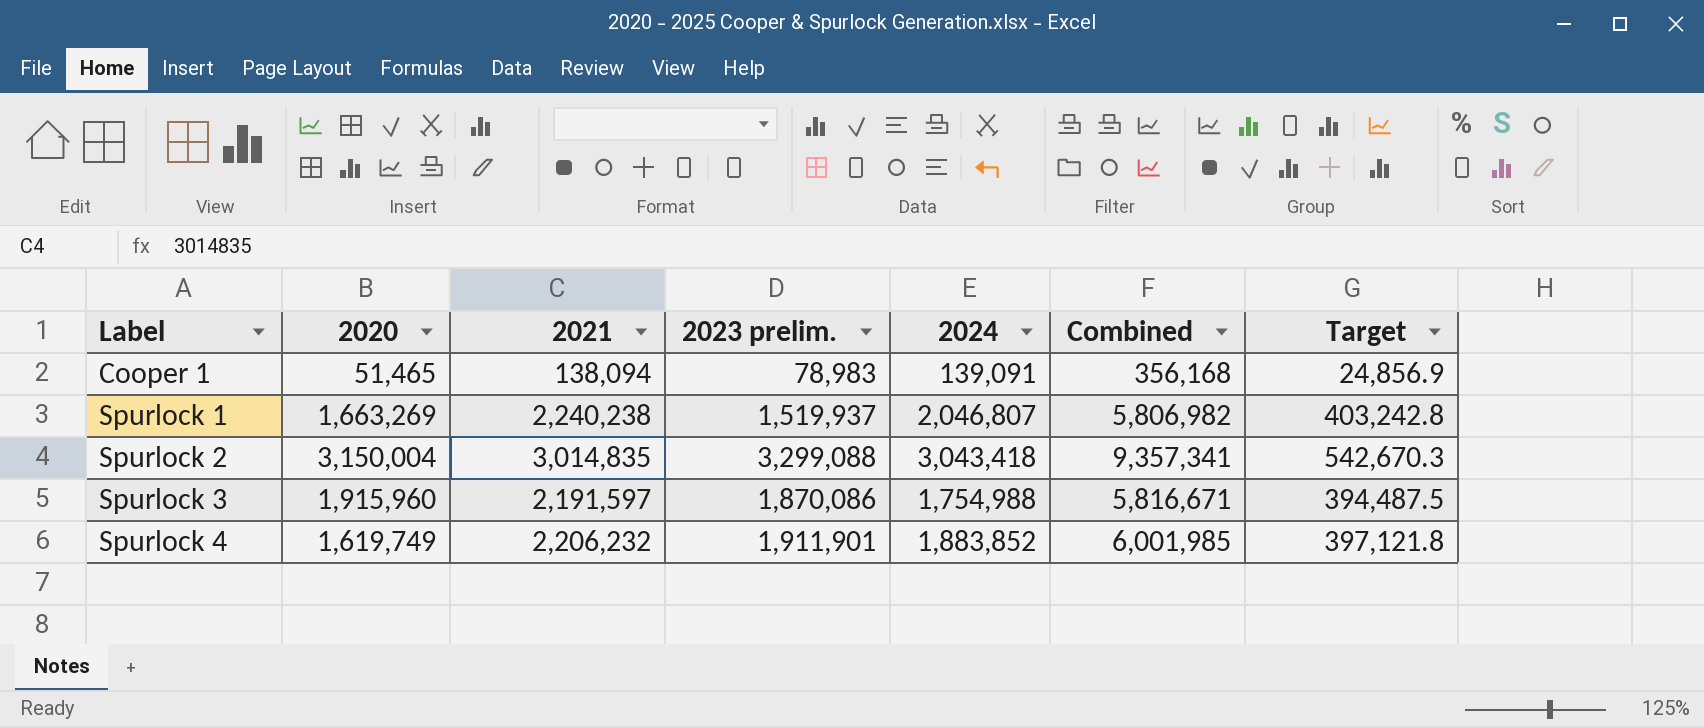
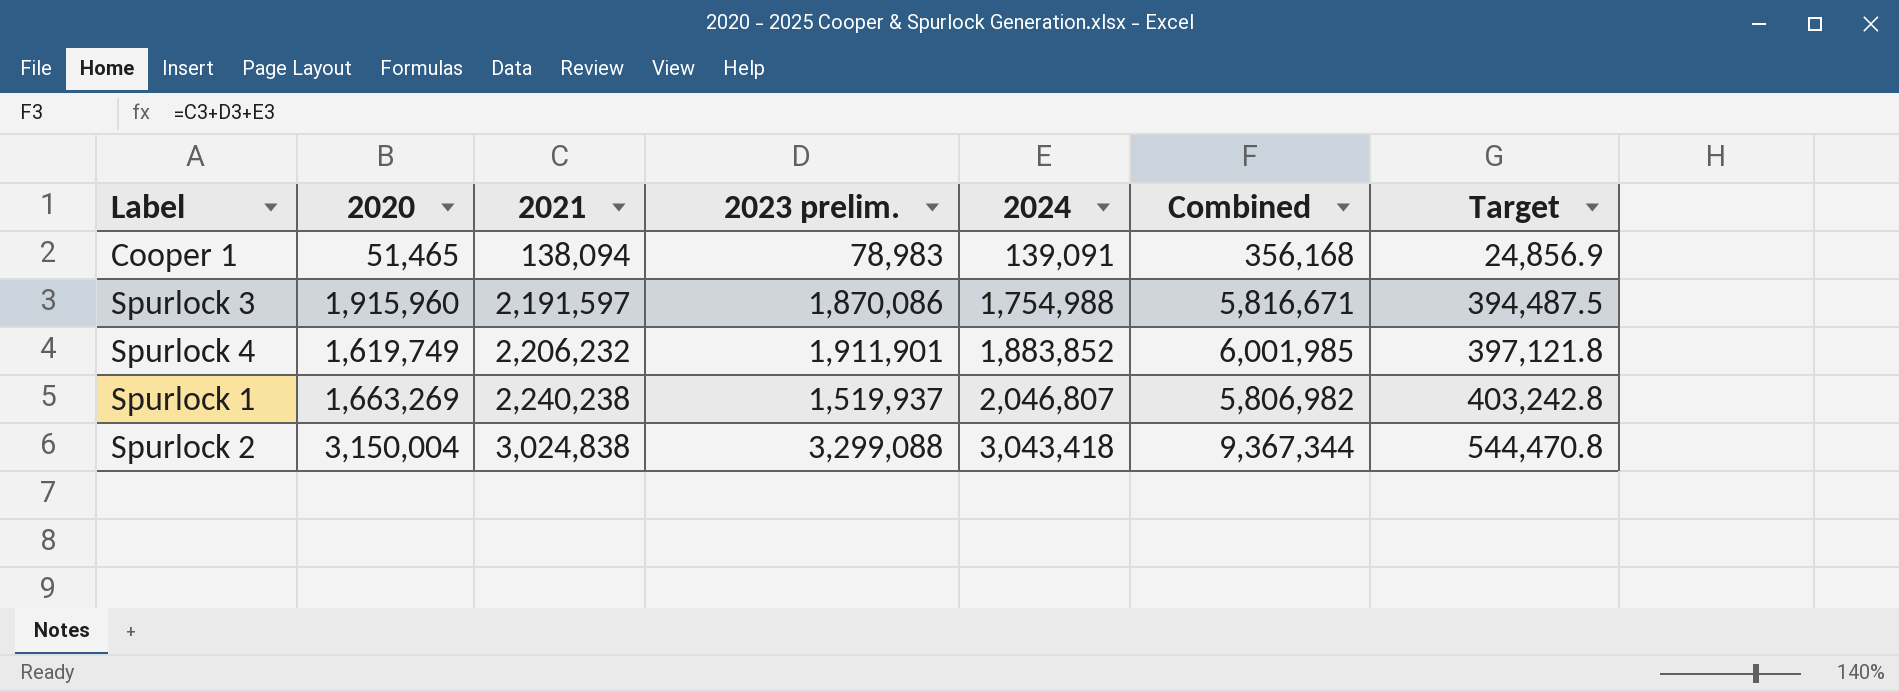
row order: Label ascending -> 2021 ascending
Spurlock 2 | 2021: 3,014,835 -> 3,024,838
Spurlock 2 | Combined: 9,357,341 -> 9,367,344
Spurlock 2 | Target: 542,670.3 -> 544,470.8

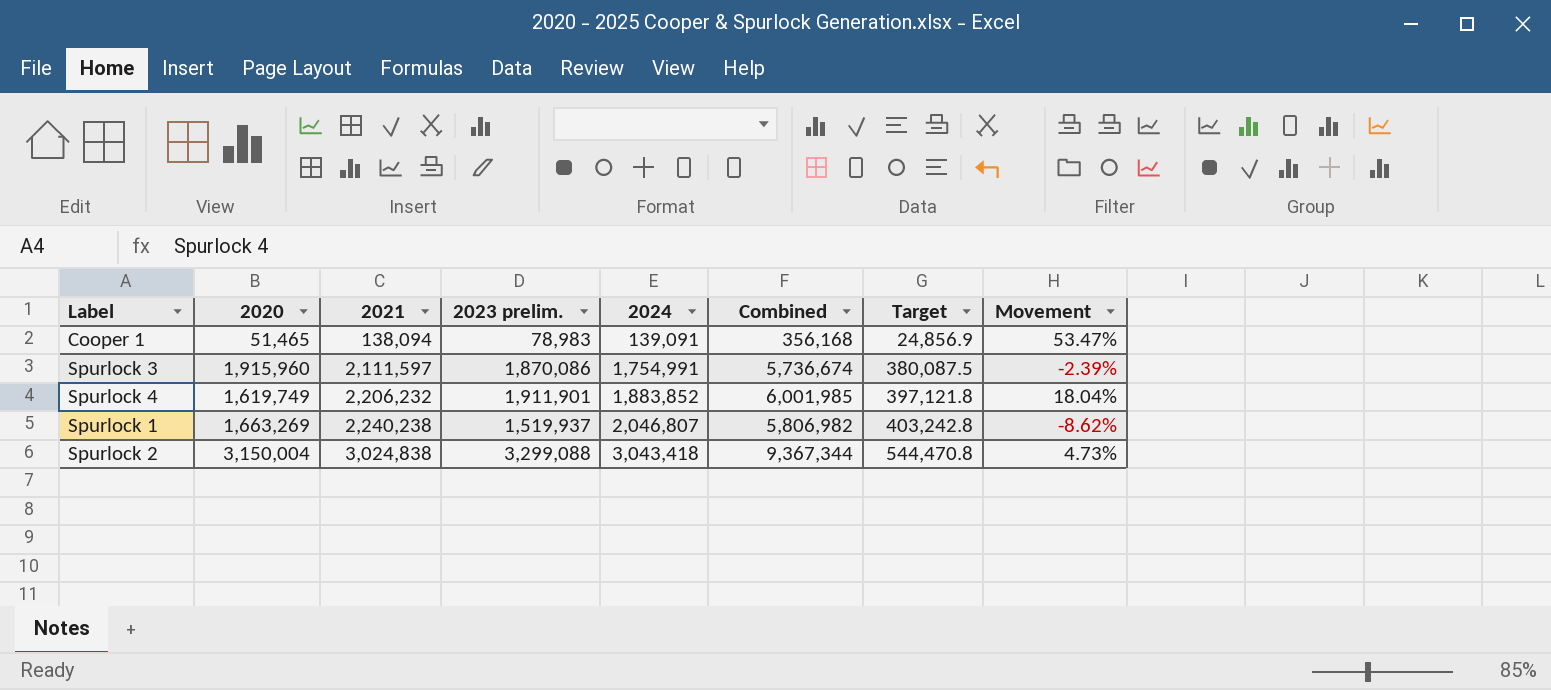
column Movement | formula: none -> ([2023 prelim.] - [2020]) / [2020]
Spurlock 3 | 2021: 2,191,597 -> 2,111,597
Spurlock 3 | 2024: 1,754,988 -> 1,754,991
Spurlock 3 | Combined: 5,816,671 -> 5,736,674
Spurlock 3 | Target: 394,487.5 -> 380,087.5

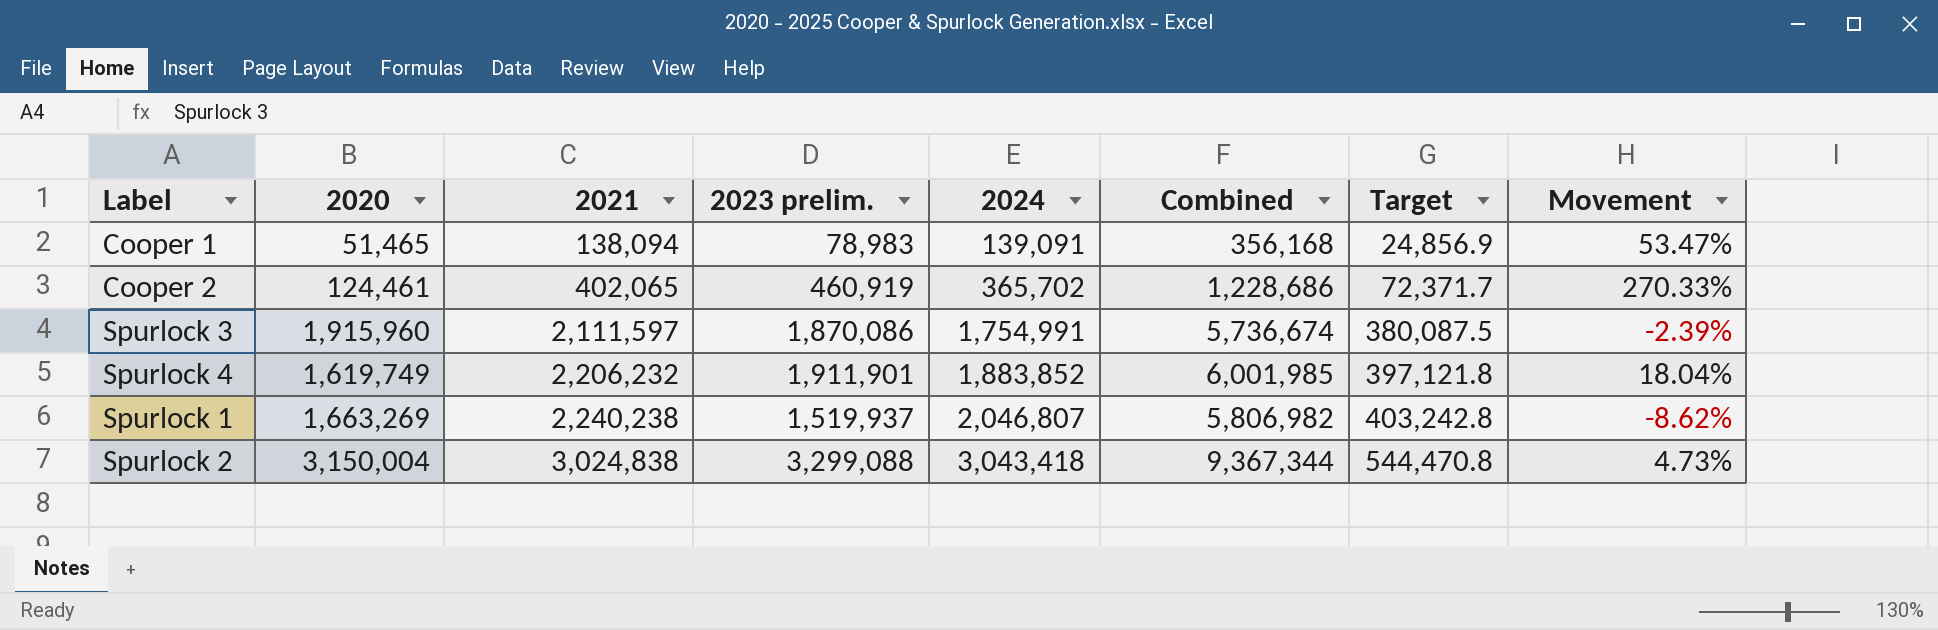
row Cooper 2: none -> 124,461 | 402,065 | 460,919 | 365,702 | 1,228,686 | 72,371.7 | 270.33%

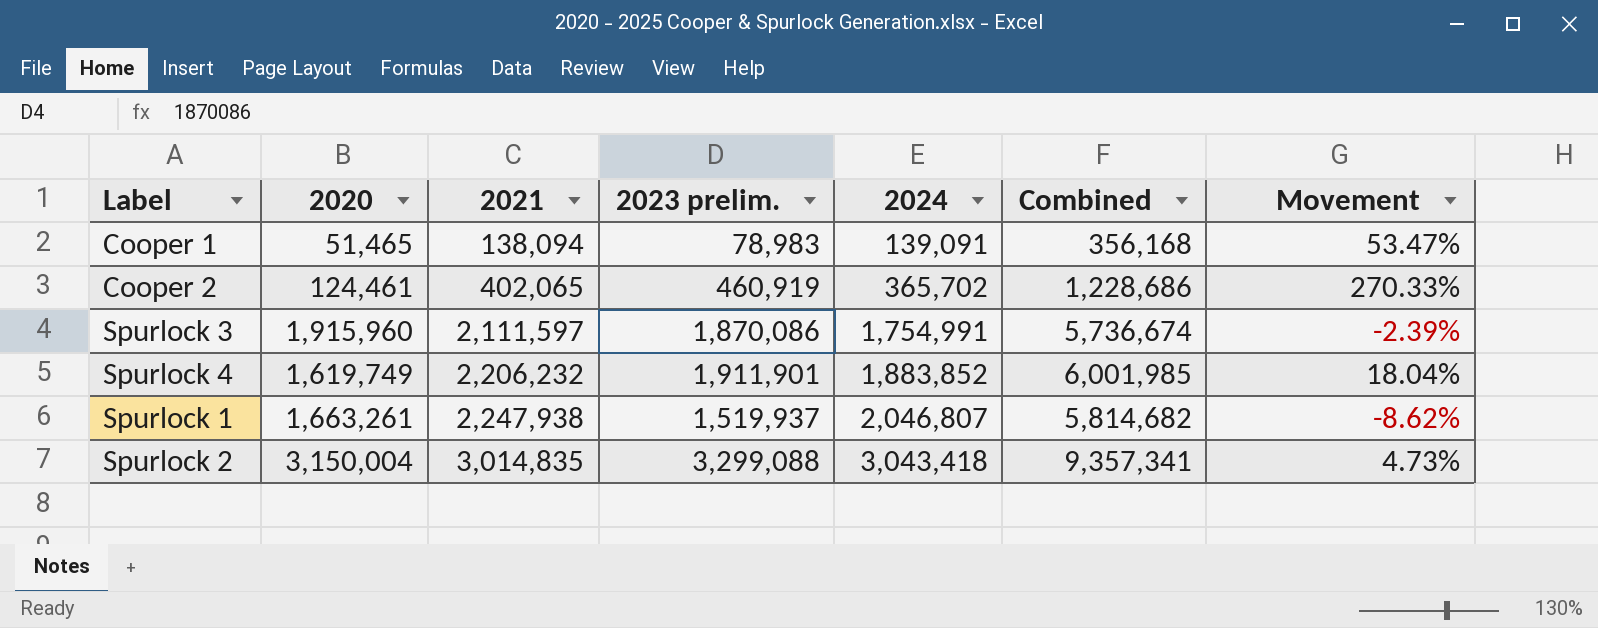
column Target | formula: [2021] * 0.18 -> none
Spurlock 1 | 2020: 1,663,269 -> 1,663,261
Spurlock 1 | 2021: 2,240,238 -> 2,247,938
Spurlock 1 | Combined: 5,806,982 -> 5,814,682
Spurlock 2 | 2021: 3,024,838 -> 3,014,835
Spurlock 2 | Combined: 9,367,344 -> 9,357,341

